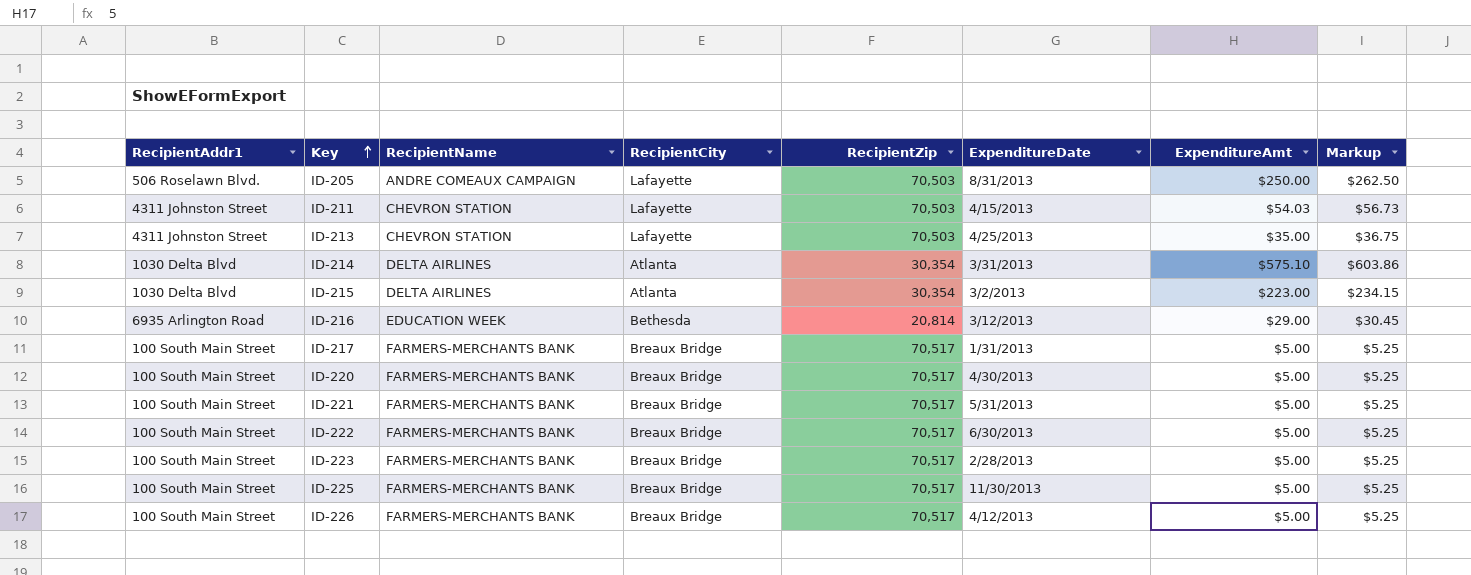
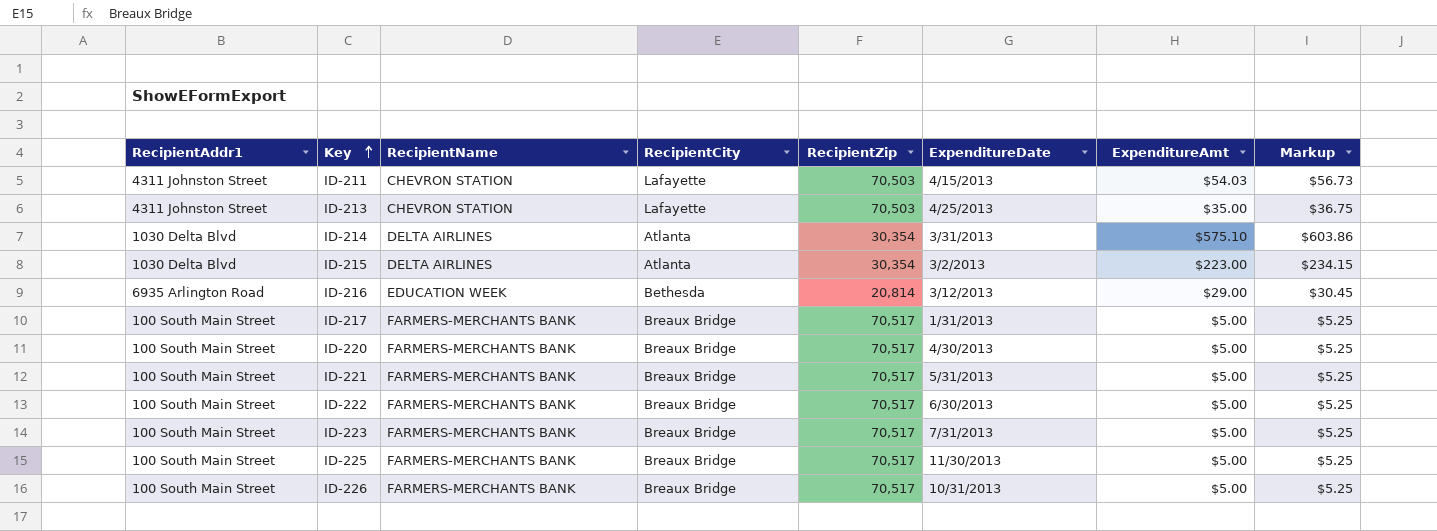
row ID-205: 506 Roselawn Blvd. | ANDRE COMEAUX CAMPAIGN | Lafayette | 70,503 | 8/31/2013 | $250.00 | $262.50 -> none
ID-223 | ExpenditureDate: 2/28/2013 -> 7/31/2013
ID-226 | ExpenditureDate: 4/12/2013 -> 10/31/2013

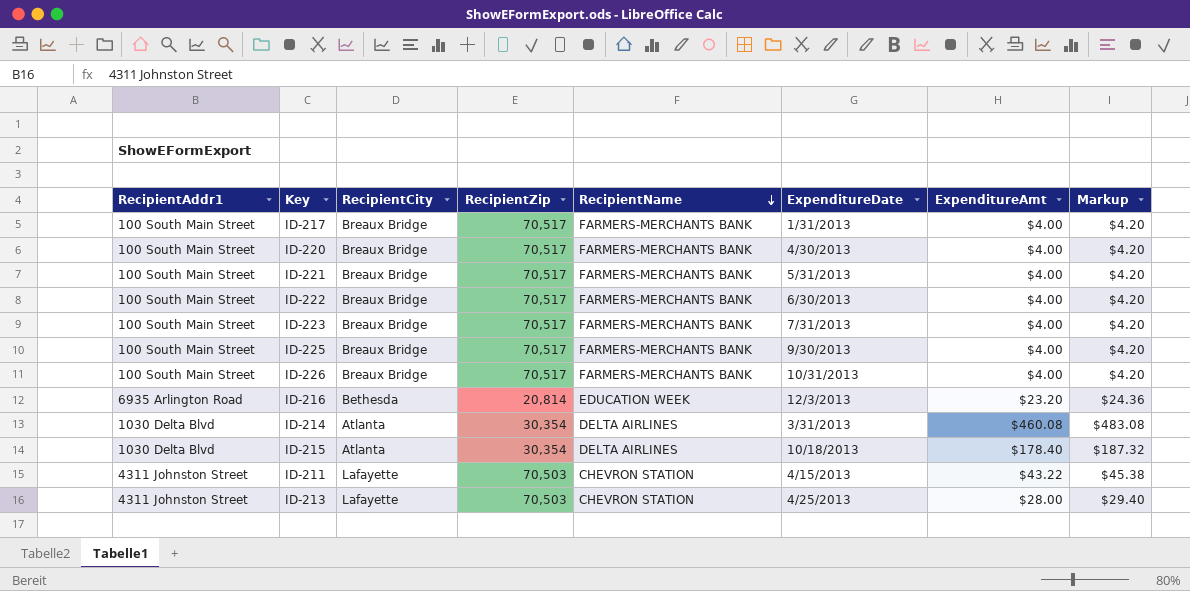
row order: Key ascending -> RecipientName descending
column RecipientName | position: 3 -> 5
ID-217 | ExpenditureAmt: $5.00 -> $4.00
ID-217 | Markup: $5.25 -> $4.20
ID-220 | ExpenditureAmt: $5.00 -> $4.00
ID-220 | Markup: $5.25 -> $4.20
ID-221 | ExpenditureAmt: $5.00 -> $4.00
ID-221 | Markup: $5.25 -> $4.20
ID-222 | ExpenditureAmt: $5.00 -> $4.00
ID-222 | Markup: $5.25 -> $4.20
ID-223 | ExpenditureAmt: $5.00 -> $4.00
ID-223 | Markup: $5.25 -> $4.20
ID-225 | ExpenditureDate: 11/30/2013 -> 9/30/2013
ID-225 | ExpenditureAmt: $5.00 -> $4.00
ID-225 | Markup: $5.25 -> $4.20
ID-226 | ExpenditureAmt: $5.00 -> $4.00
ID-226 | Markup: $5.25 -> $4.20
ID-216 | ExpenditureDate: 3/12/2013 -> 12/3/2013
ID-216 | ExpenditureAmt: $29.00 -> $23.20
ID-216 | Markup: $30.45 -> $24.36
ID-214 | ExpenditureAmt: $575.10 -> $460.08
ID-214 | Markup: $603.86 -> $483.08
ID-215 | ExpenditureDate: 3/2/2013 -> 10/18/2013
ID-215 | ExpenditureAmt: $223.00 -> $178.40
ID-215 | Markup: $234.15 -> $187.32
ID-211 | ExpenditureAmt: $54.03 -> $43.22
ID-211 | Markup: $56.73 -> $45.38
ID-213 | ExpenditureAmt: $35.00 -> $28.00
ID-213 | Markup: $36.75 -> $29.40

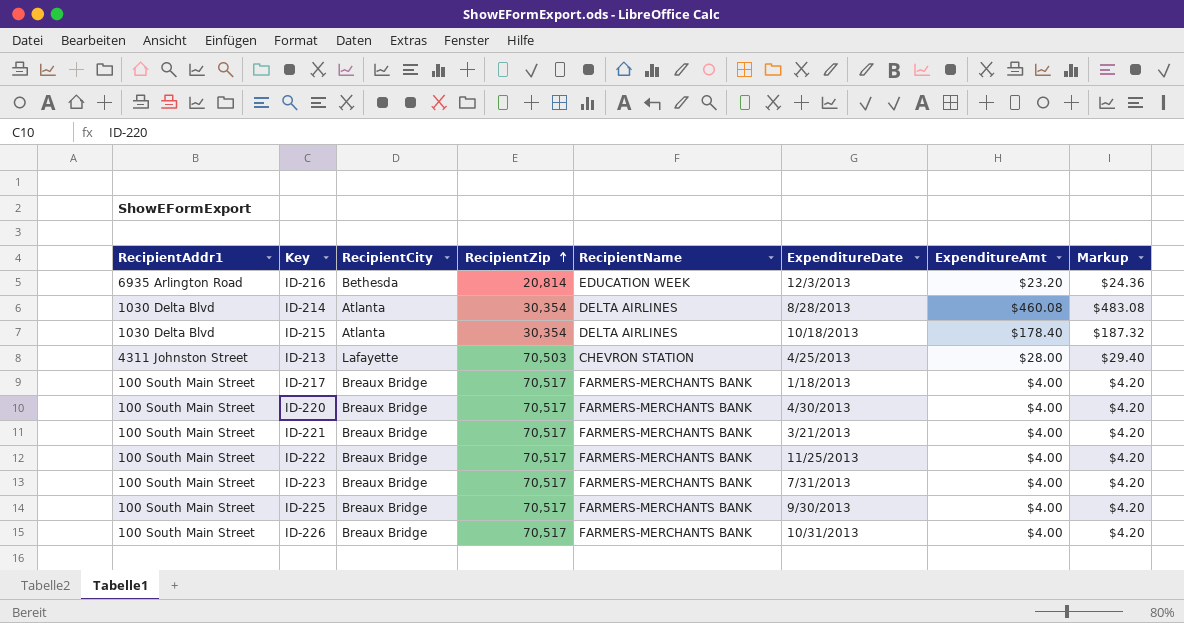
row order: RecipientName descending -> RecipientZip ascending
row ID-211: 4311 Johnston Street | Lafayette | 70,503 | CHEVRON STATION | 4/15/2013 | $43.22 | $45.38 -> none
ID-214 | ExpenditureDate: 3/31/2013 -> 8/28/2013
ID-217 | ExpenditureDate: 1/31/2013 -> 1/18/2013
ID-221 | ExpenditureDate: 5/31/2013 -> 3/21/2013
ID-222 | ExpenditureDate: 6/30/2013 -> 11/25/2013

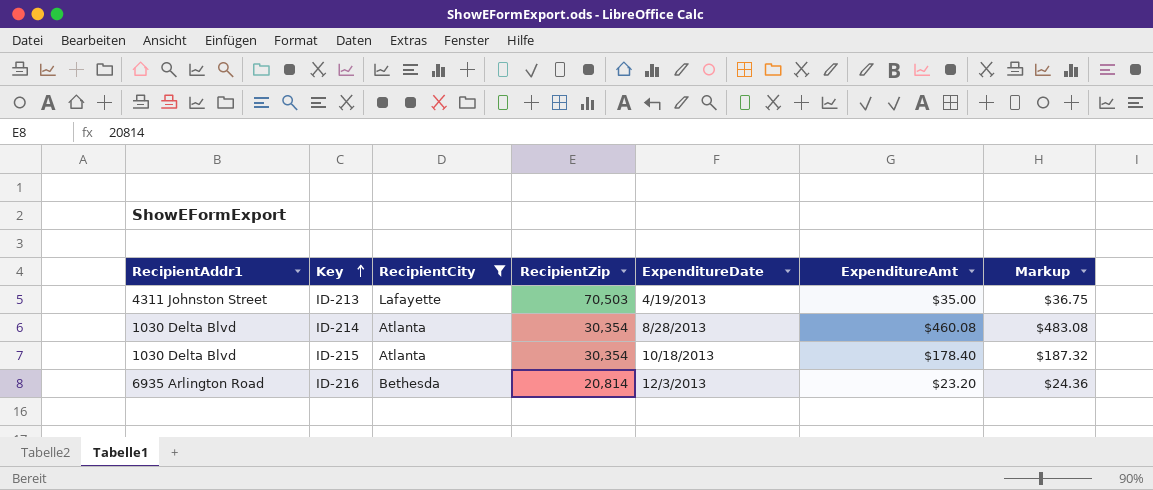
filter: none -> RecipientCity != Breaux Bridge
row order: RecipientZip ascending -> Key ascending
column RecipientName | position: 5 -> none
ID-213 | ExpenditureDate: 4/25/2013 -> 4/19/2013
ID-213 | ExpenditureAmt: $28.00 -> $35.00
ID-213 | Markup: $29.40 -> $36.75

